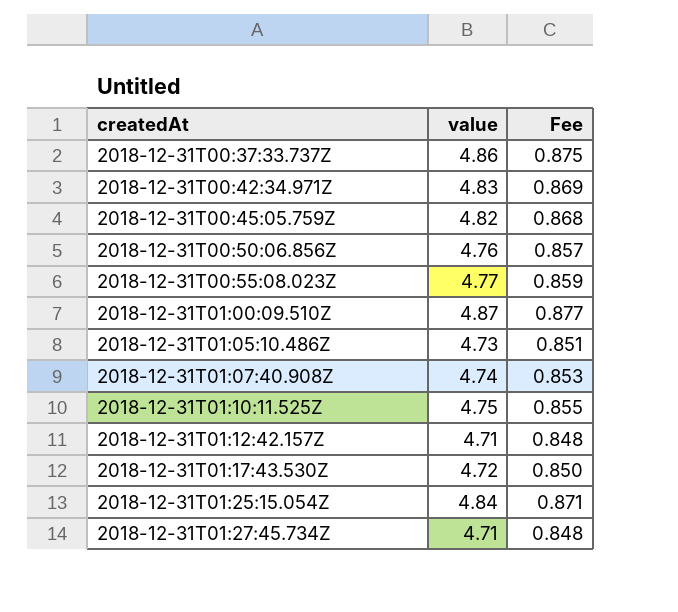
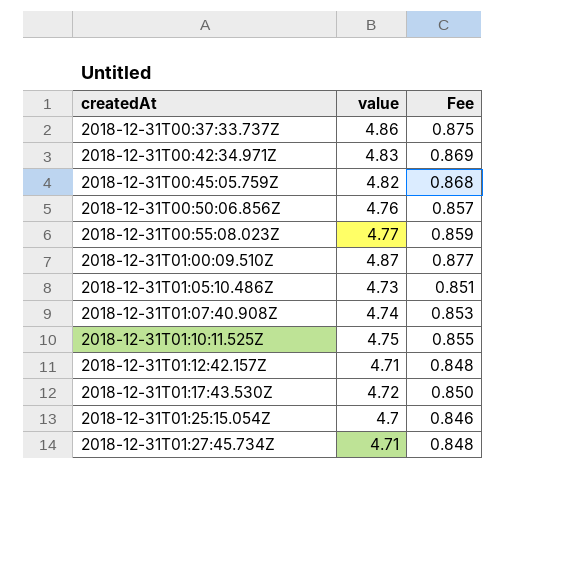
2018-12-31T01:25:15.054Z | value: 4.84 -> 4.7
2018-12-31T01:25:15.054Z | Fee: 0.871 -> 0.846

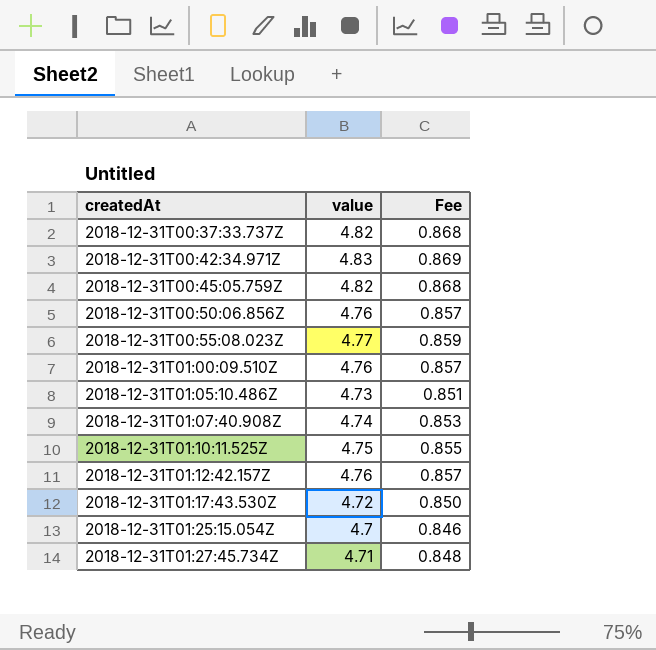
2018-12-31T00:37:33.737Z | value: 4.86 -> 4.82
2018-12-31T00:37:33.737Z | Fee: 0.875 -> 0.868
2018-12-31T01:00:09.510Z | value: 4.87 -> 4.76
2018-12-31T01:00:09.510Z | Fee: 0.877 -> 0.857
2018-12-31T01:12:42.157Z | value: 4.71 -> 4.76
2018-12-31T01:12:42.157Z | Fee: 0.848 -> 0.857

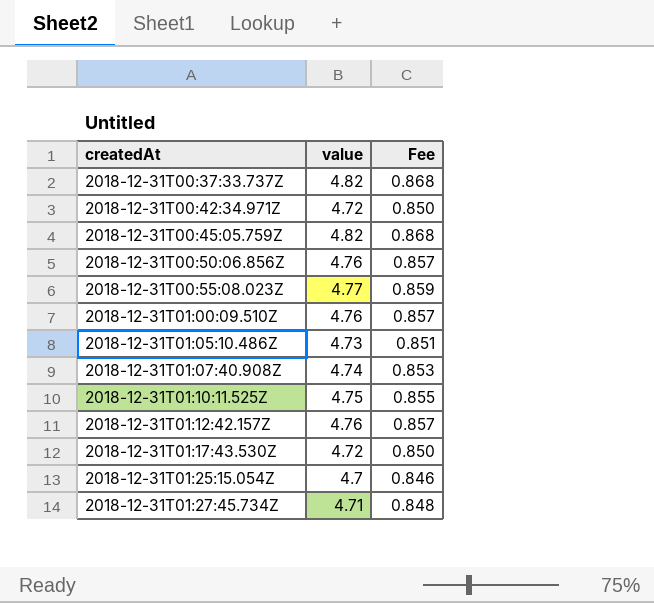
2018-12-31T00:42:34.971Z | value: 4.83 -> 4.72
2018-12-31T00:42:34.971Z | Fee: 0.869 -> 0.850

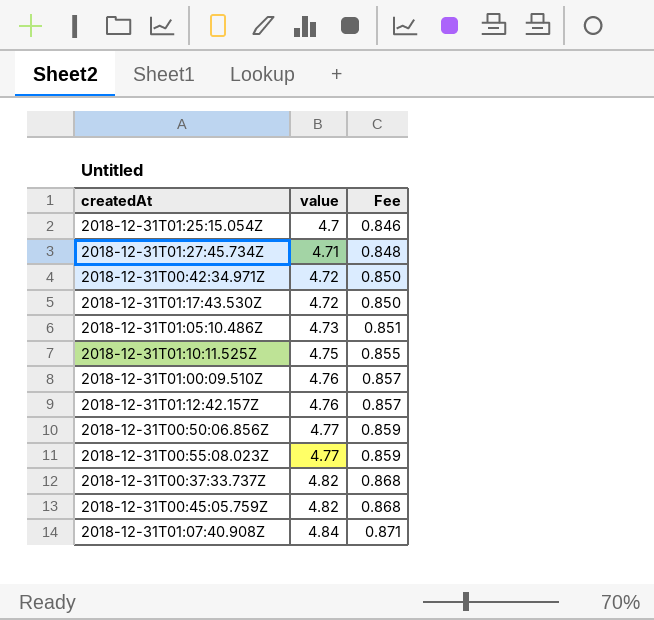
row order: createdAt ascending -> value ascending
2018-12-31T00:50:06.856Z | value: 4.76 -> 4.77
2018-12-31T00:50:06.856Z | Fee: 0.857 -> 0.859
2018-12-31T01:07:40.908Z | value: 4.74 -> 4.84
2018-12-31T01:07:40.908Z | Fee: 0.853 -> 0.871

